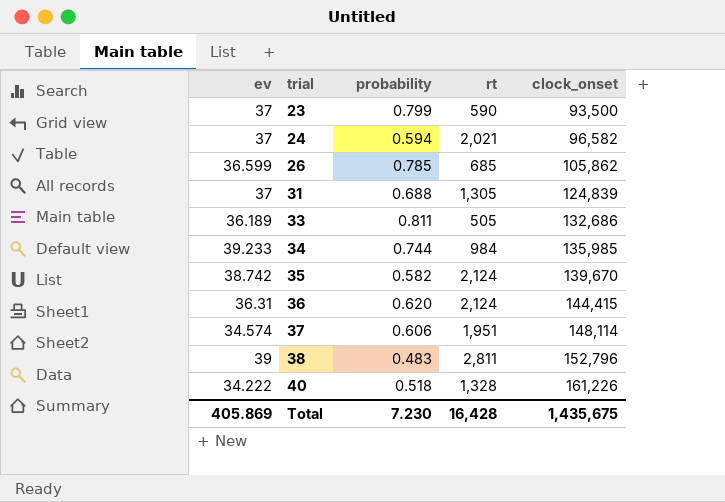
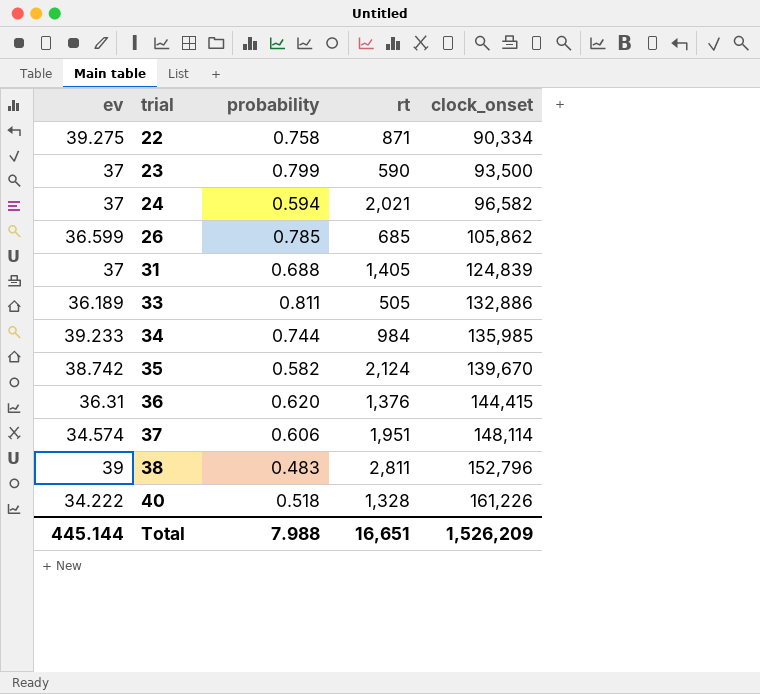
row 22: none -> 39.275 | 0.758 | 871 | 90,334
31 | rt: 1,305 -> 1,405
33 | clock_onset: 132,686 -> 132,886
36 | rt: 2,124 -> 1,376
Total | ev: 405.869 -> 445.144
Total | probability: 7.230 -> 7.988
Total | rt: 16,428 -> 16,651
Total | clock_onset: 1,435,675 -> 1,526,209

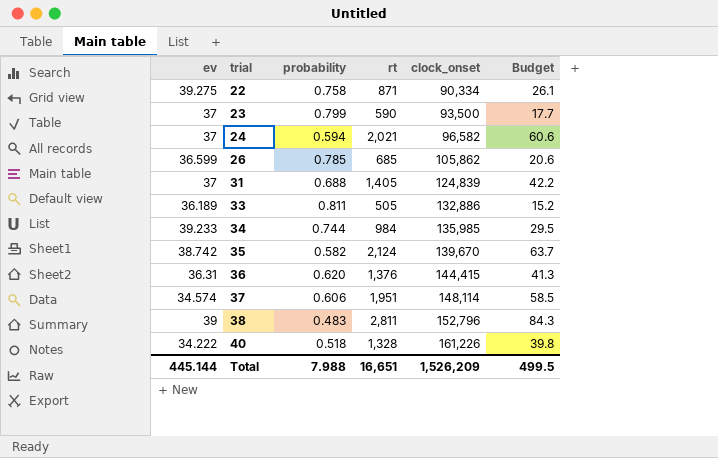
column Budget | formula: none -> [rt] * 0.03

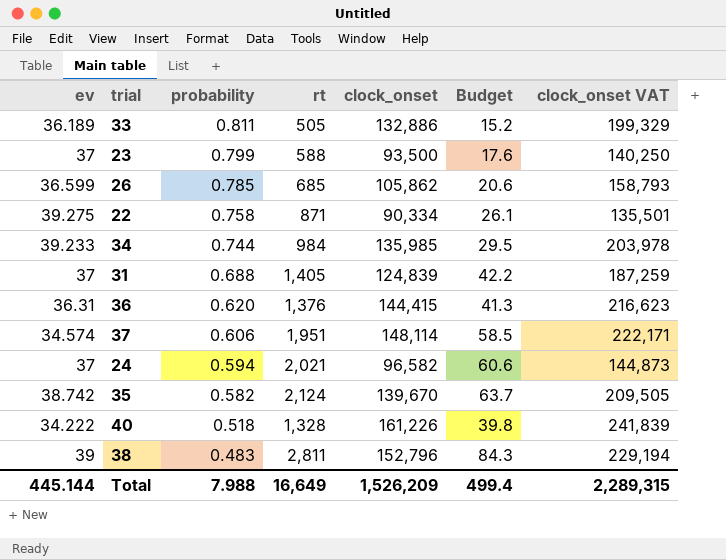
row order: trial ascending -> probability descending
column clock_onset VAT | formula: none -> [clock_onset] * 1.5
23 | rt: 590 -> 588
23 | Budget: 17.7 -> 17.6
Total | rt: 16,651 -> 16,649
Total | Budget: 499.5 -> 499.4

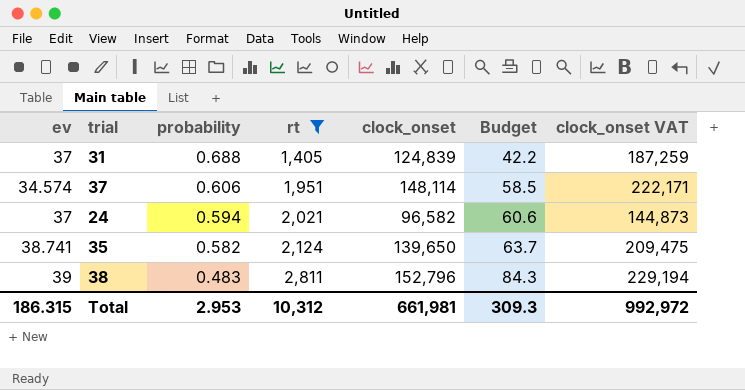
filter: none -> rt >= 1,405
35 | ev: 38.742 -> 38.741
35 | clock_onset: 139,670 -> 139,650
35 | clock_onset VAT: 209,505 -> 209,475
Total | ev: 445.144 -> 186.315
Total | probability: 7.988 -> 2.953
Total | rt: 16,649 -> 10,312
Total | clock_onset: 1,526,209 -> 661,981
Total | Budget: 499.4 -> 309.3
Total | clock_onset VAT: 2,289,315 -> 992,972

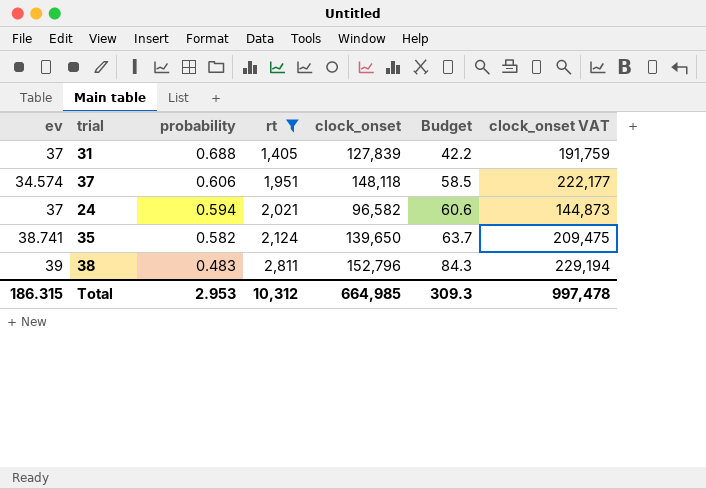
31 | clock_onset: 124,839 -> 127,839
31 | clock_onset VAT: 187,259 -> 191,759
37 | clock_onset: 148,114 -> 148,118
37 | clock_onset VAT: 222,171 -> 222,177
Total | clock_onset: 661,981 -> 664,985
Total | clock_onset VAT: 992,972 -> 997,478

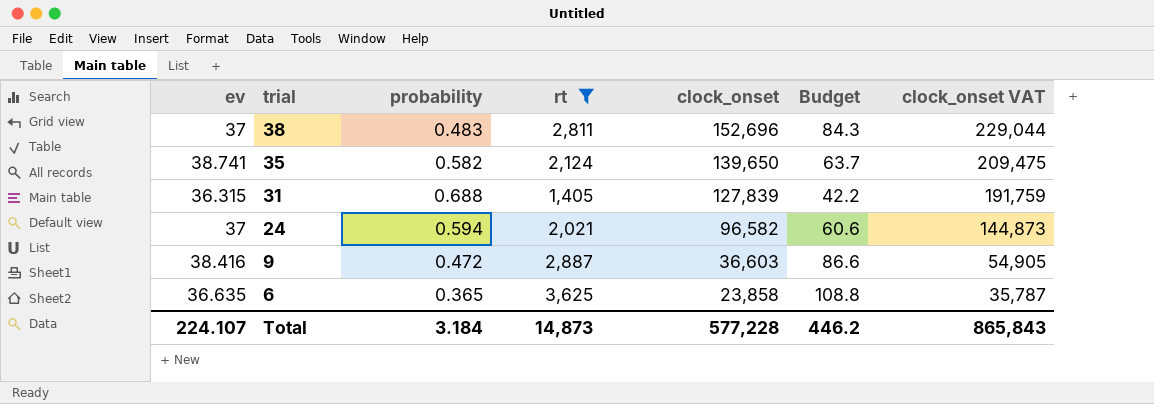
row order: probability descending -> trial descending
row 37: 34.574 | 0.606 | 1,951 | 148,118 | 58.5 | 222,177 -> none
38 | ev: 39 -> 37
38 | clock_onset: 152,796 -> 152,696
38 | clock_onset VAT: 229,194 -> 229,044
31 | ev: 37 -> 36.315
row 9: none -> 38.416 | 0.472 | 2,887 | 36,603 | 86.6 | 54,905
row 6: none -> 36.635 | 0.365 | 3,625 | 23,858 | 108.8 | 35,787
Total | ev: 186.315 -> 224.107
Total | probability: 2.953 -> 3.184
Total | rt: 10,312 -> 14,873
Total | clock_onset: 664,985 -> 577,228
Total | Budget: 309.3 -> 446.2
Total | clock_onset VAT: 997,478 -> 865,843

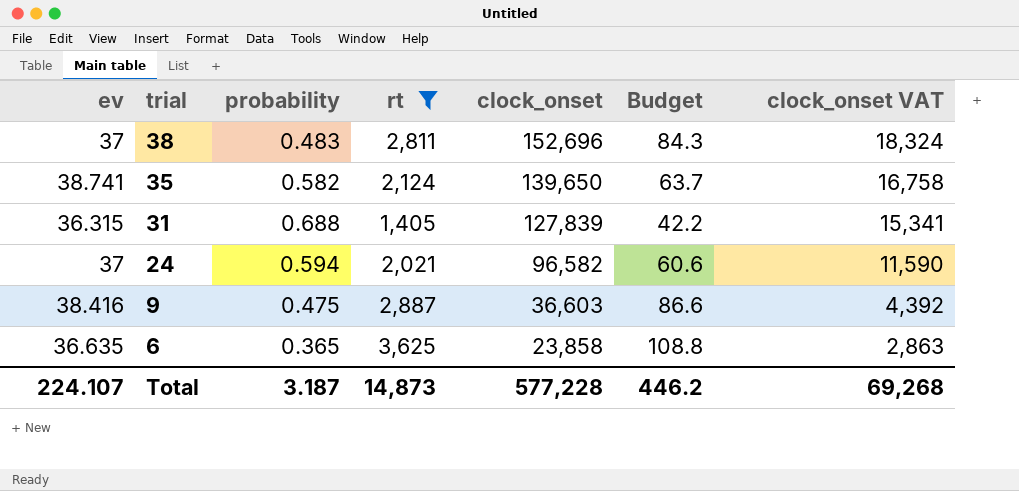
column clock_onset VAT | formula: [clock_onset] * 1.5 -> [clock_onset] * 0.12
9 | probability: 0.472 -> 0.475
Total | probability: 3.184 -> 3.187
Total | clock_onset VAT: 865,843 -> 69,268

